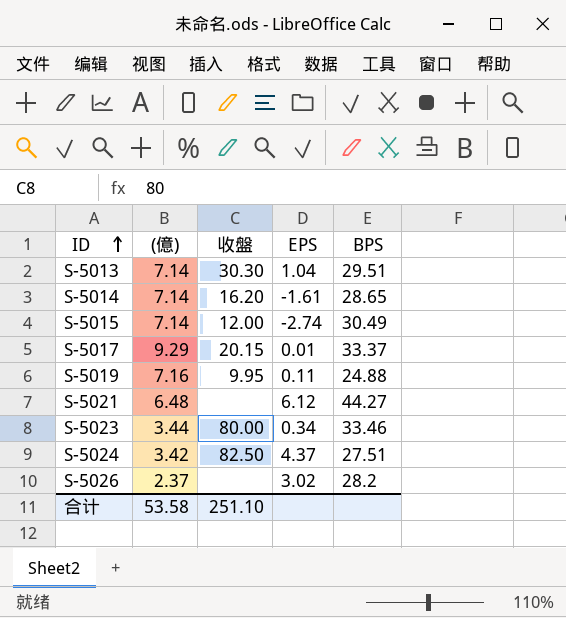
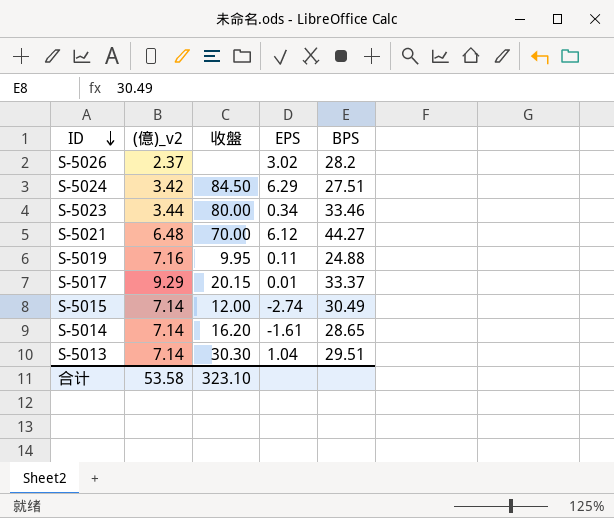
row order: ID ascending -> ID descending
column name: (億) -> (億)_v2
S-5024 | 收盤: 82.50 -> 84.50
S-5024 | EPS: 4.37 -> 6.29
S-5021 | 收盤: none -> 70.00
合计 | 收盤: 251.10 -> 323.10

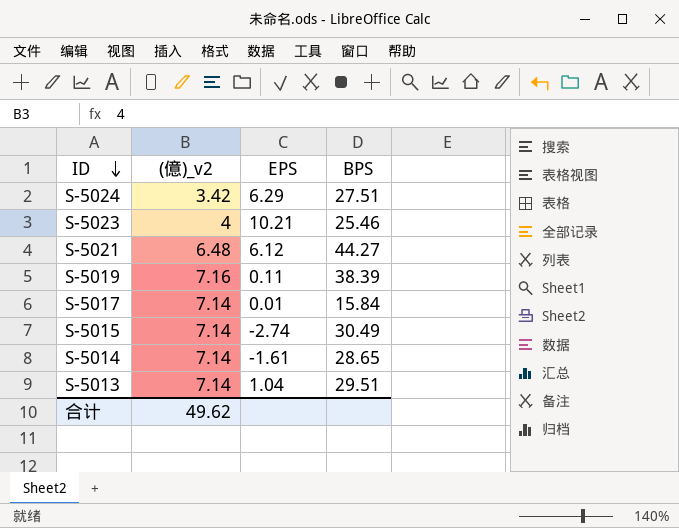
column 收盤 | position: 3 -> none
row S-5026: 2.37 | none | 3.02 | 28.2 -> none
S-5023 | (億)_v2: 3.44 -> 4
S-5023 | EPS: 0.34 -> 10.21
S-5023 | BPS: 33.46 -> 25.46
S-5019 | BPS: 24.88 -> 38.39
S-5017 | (億)_v2: 9.29 -> 7.14
S-5017 | BPS: 33.37 -> 15.84
合计 | (億)_v2: 53.58 -> 49.62

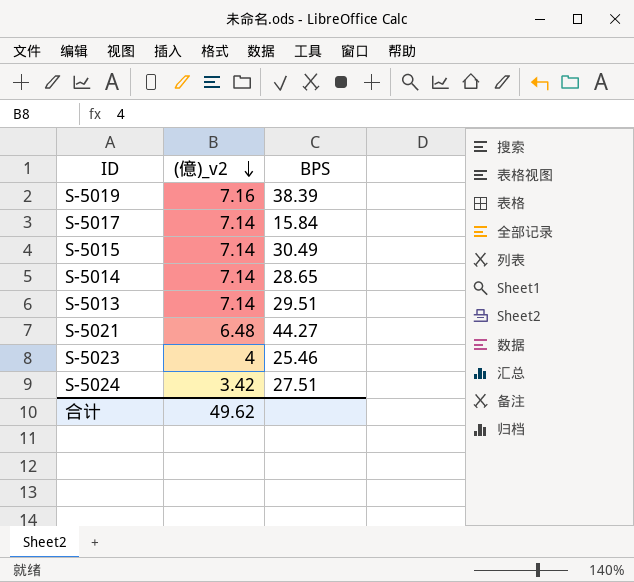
row order: ID descending -> (億)_v2 descending
column EPS | position: 3 -> none

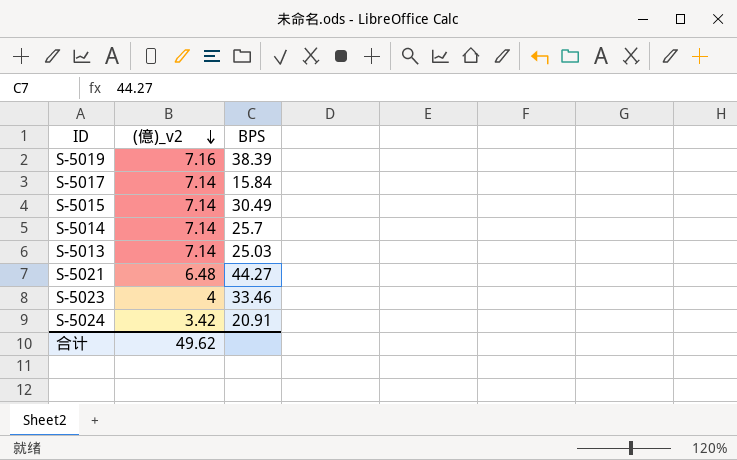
S-5014 | BPS: 28.65 -> 25.7
S-5013 | BPS: 29.51 -> 25.03
S-5023 | BPS: 25.46 -> 33.46
S-5024 | BPS: 27.51 -> 20.91

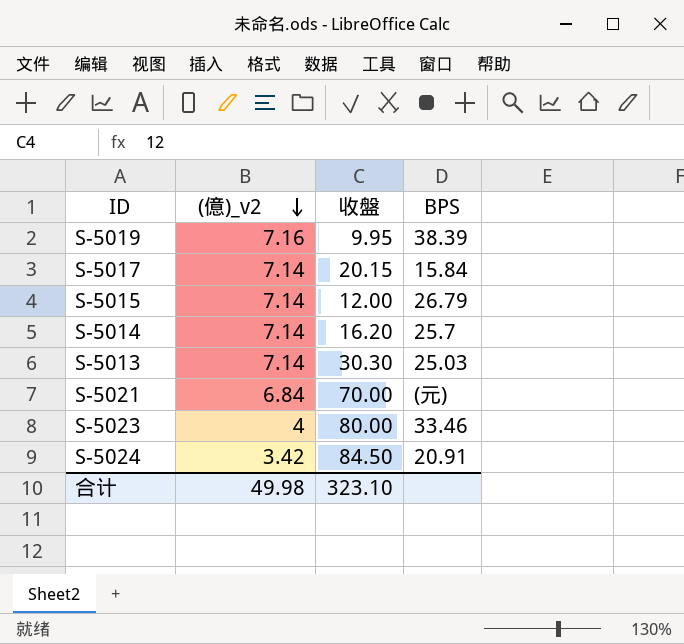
column 收盤 | position: none -> 3
S-5015 | BPS: 30.49 -> 26.79
S-5021 | (億)_v2: 6.48 -> 6.84
S-5021 | BPS: 44.27 -> (元)
合计 | (億)_v2: 49.62 -> 49.98

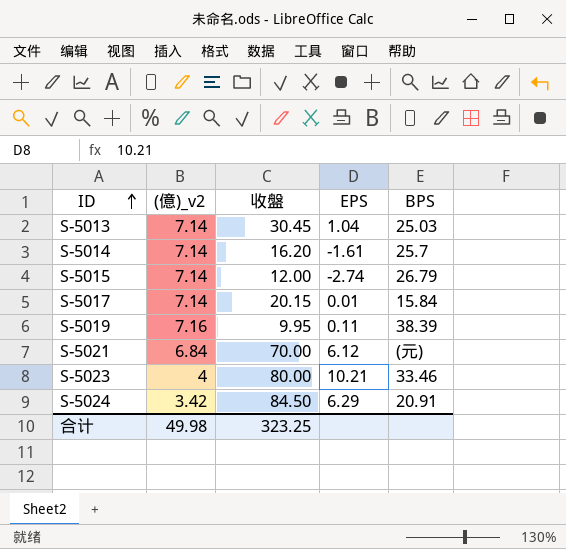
row order: (億)_v2 descending -> ID ascending
column EPS | position: none -> 4
S-5013 | 收盤: 30.30 -> 30.45
合计 | 收盤: 323.10 -> 323.25

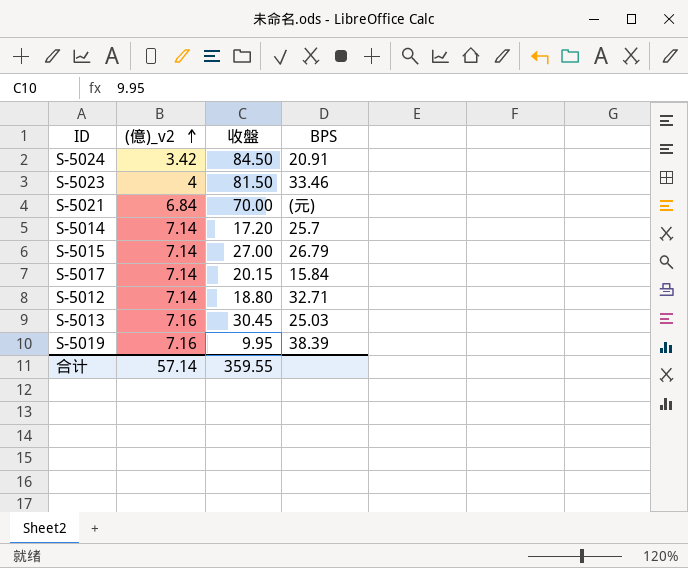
row order: ID ascending -> (億)_v2 ascending
column EPS | position: 4 -> none
S-5023 | 收盤: 80.00 -> 81.50
S-5014 | 收盤: 16.20 -> 17.20
S-5015 | 收盤: 12.00 -> 27.00
row S-5012: none -> 7.14 | 18.80 | 32.71
S-5013 | (億)_v2: 7.14 -> 7.16
合计 | (億)_v2: 49.98 -> 57.14
合计 | 收盤: 323.25 -> 359.55

